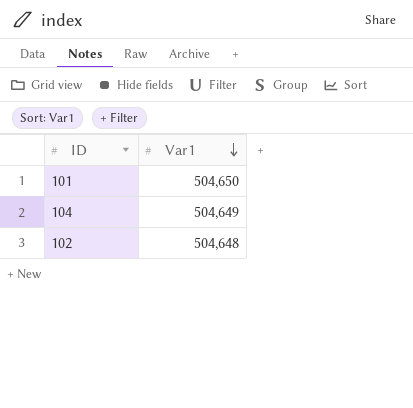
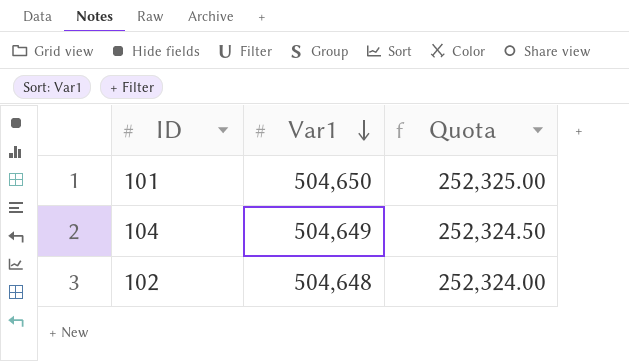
column Quota | formula: none -> [Var1] * 0.5

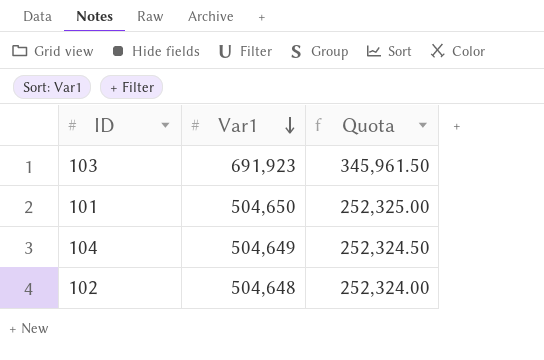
row 103: none -> 691,923 | 345,961.50

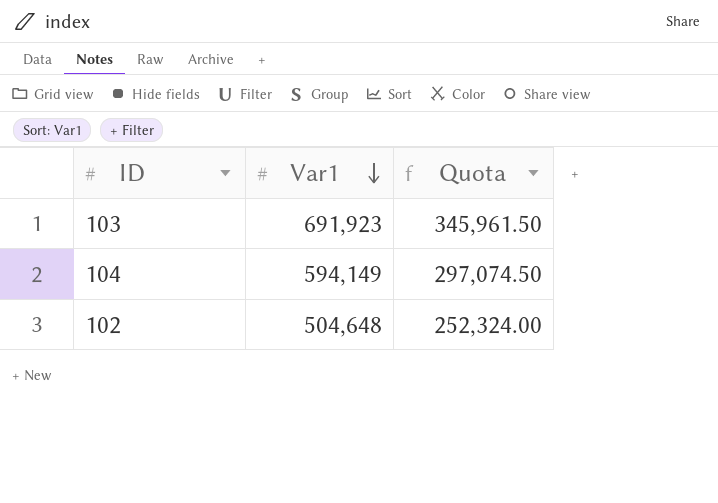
row 101: 504,650 | 252,325.00 -> none
104 | Var1: 504,649 -> 594,149
104 | Quota: 252,324.50 -> 297,074.50

